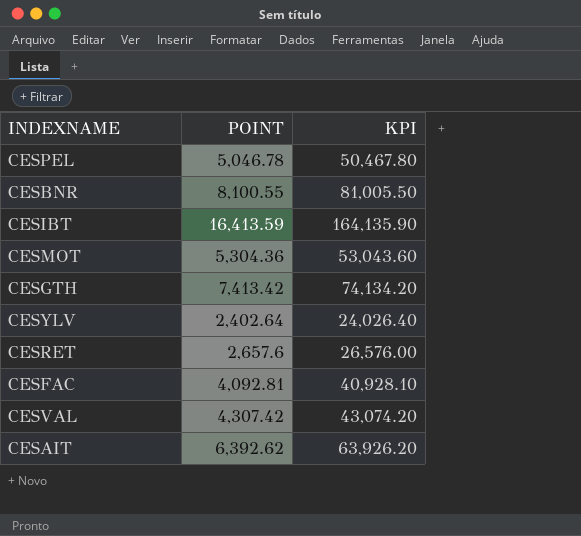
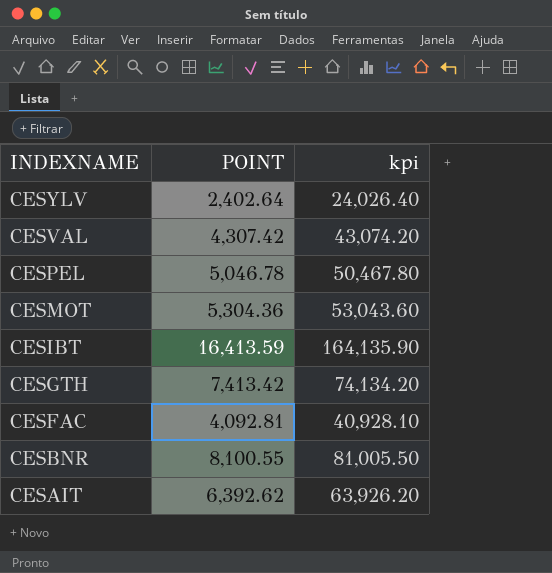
row order: none -> INDEXNAME descending
column name: KPI -> kpi
row CESRET: 2,657.6 | 26,576.00 -> none

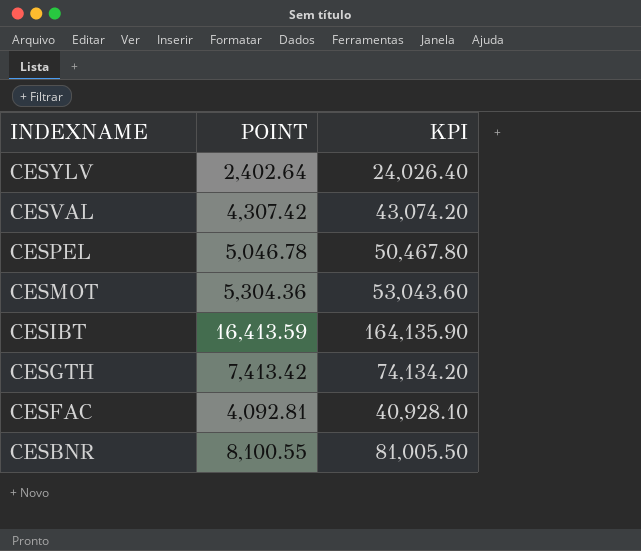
column name: kpi -> KPI
row CESAIT: 6,392.62 | 63,926.20 -> none

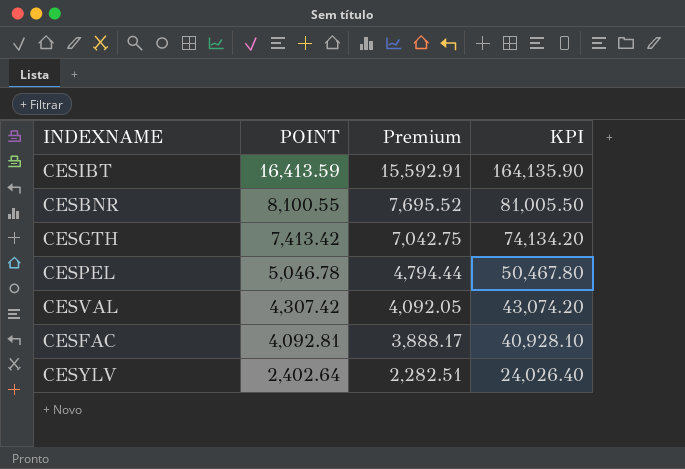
row order: INDEXNAME descending -> POINT descending
column Premium | formula: none -> [POINT] * 0.95
row CESMOT: 5,304.36 | 53,043.60 -> none

